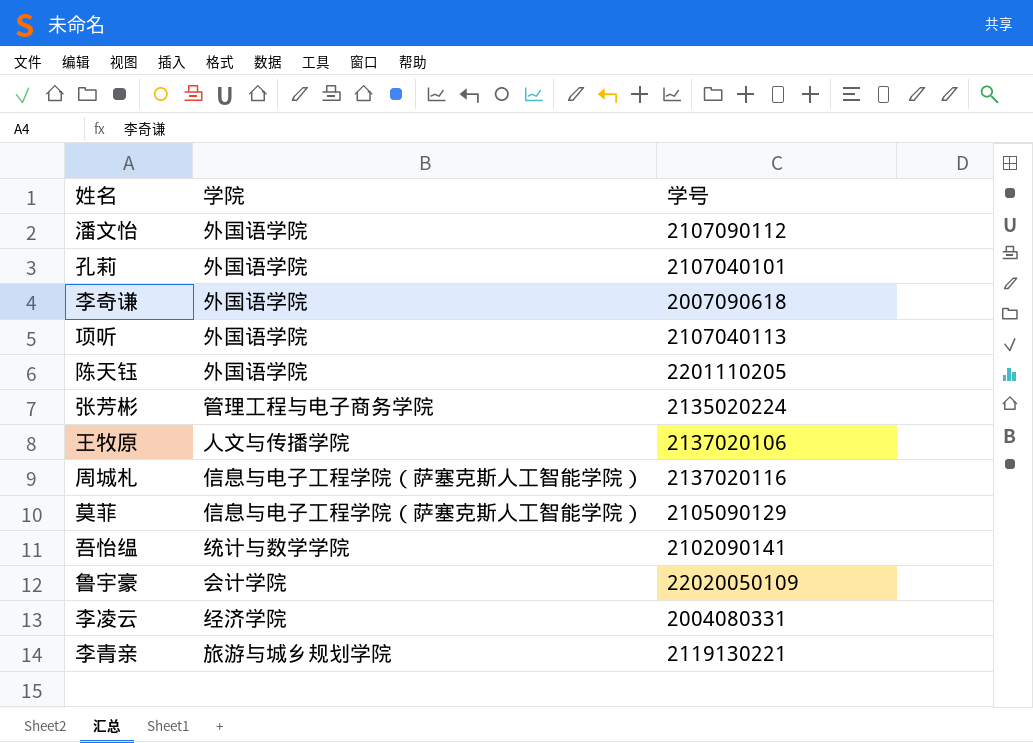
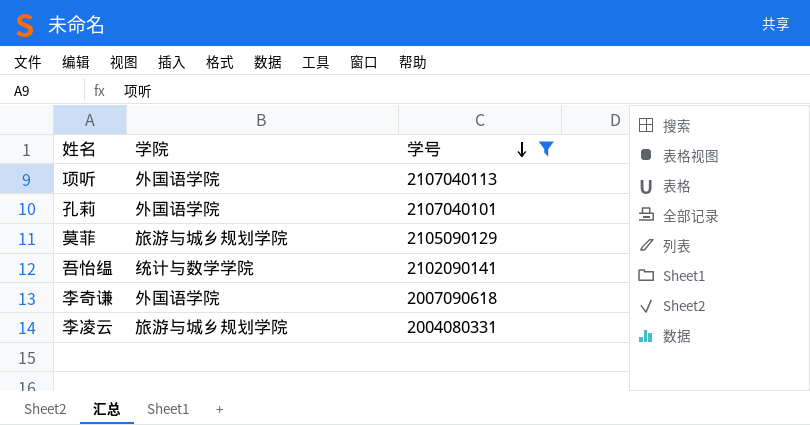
filter: none -> 学号 <= 2107040113
row order: none -> 学号 descending
莫菲 | 学院: 信息与电子工程学院（萨塞克斯人工智能学院） -> 旅游与城乡规划学院
李凌云 | 学院: 经济学院 -> 旅游与城乡规划学院

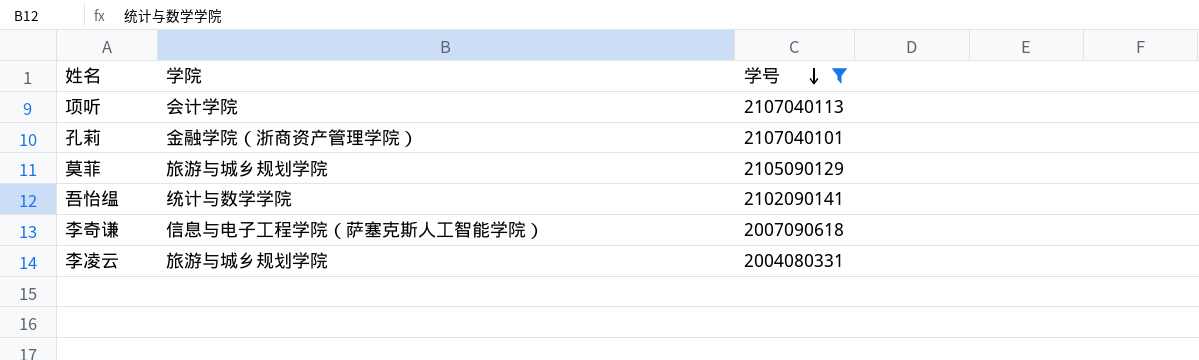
项听 | 学院: 外国语学院 -> 会计学院
孔莉 | 学院: 外国语学院 -> 金融学院（浙商资产管理学院）
李奇谦 | 学院: 外国语学院 -> 信息与电子工程学院（萨塞克斯人工智能学院）

